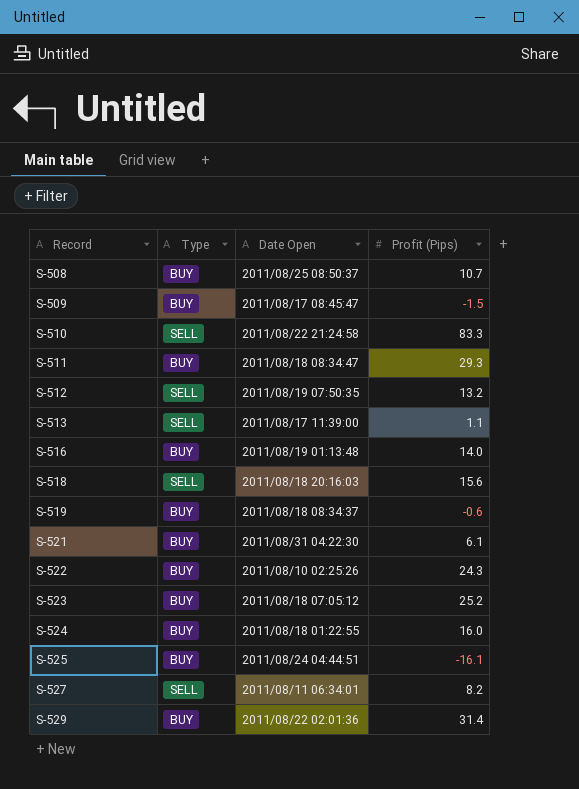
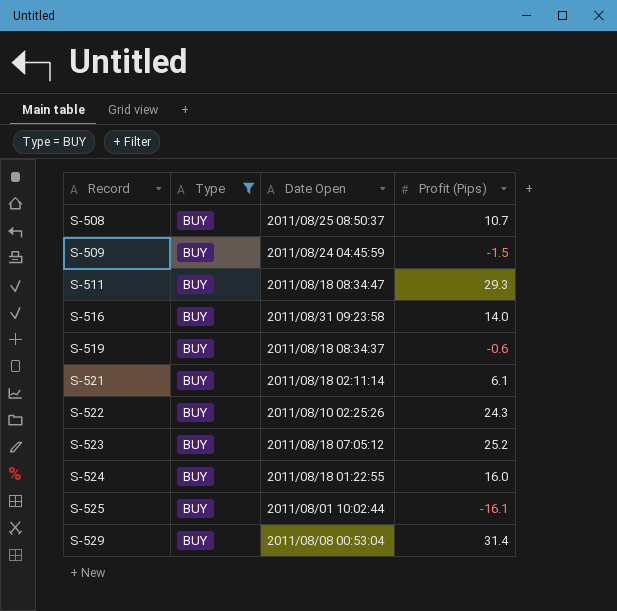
filter: none -> Type = BUY
S-509 | Date Open: 2011/08/17 08:45:47 -> 2011/08/24 04:45:59
S-516 | Date Open: 2011/08/19 01:13:48 -> 2011/08/31 09:23:58
S-521 | Date Open: 2011/08/31 04:22:30 -> 2011/08/18 02:11:14
S-525 | Date Open: 2011/08/24 04:44:51 -> 2011/08/01 10:02:44
S-529 | Date Open: 2011/08/22 02:01:36 -> 2011/08/08 00:53:04

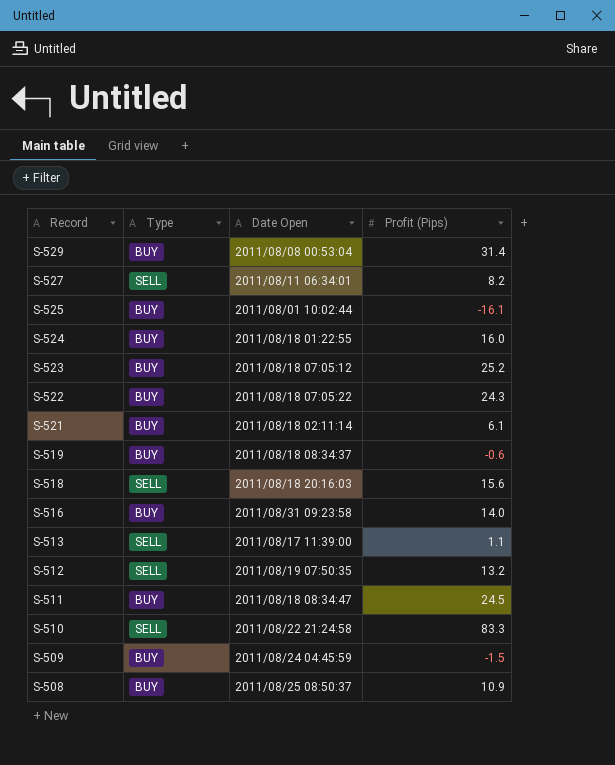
filter: Type = BUY -> none
row order: Record ascending -> Record descending
S-522 | Date Open: 2011/08/10 02:25:26 -> 2011/08/18 07:05:22
S-511 | Profit (Pips): 29.3 -> 24.5
S-508 | Profit (Pips): 10.7 -> 10.9

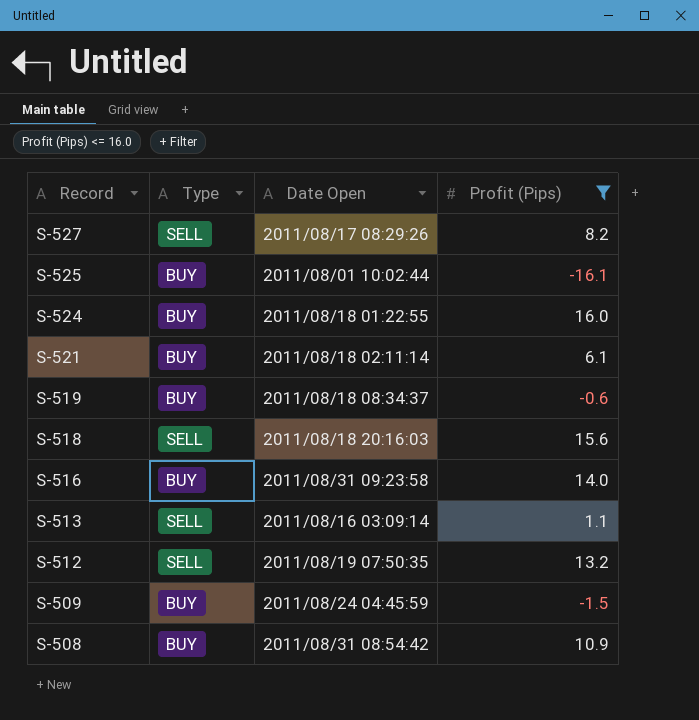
filter: none -> Profit (Pips) <= 16.0
S-527 | Date Open: 2011/08/11 06:34:01 -> 2011/08/17 08:29:26
S-513 | Date Open: 2011/08/17 11:39:00 -> 2011/08/16 03:09:14
S-508 | Date Open: 2011/08/25 08:50:37 -> 2011/08/31 08:54:42

